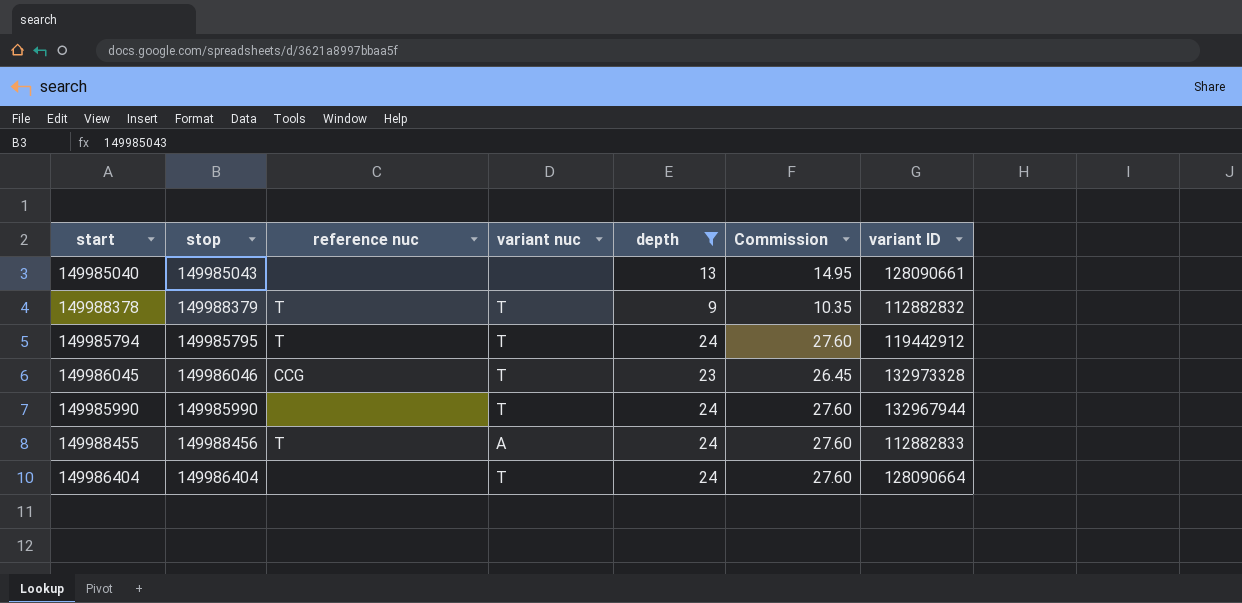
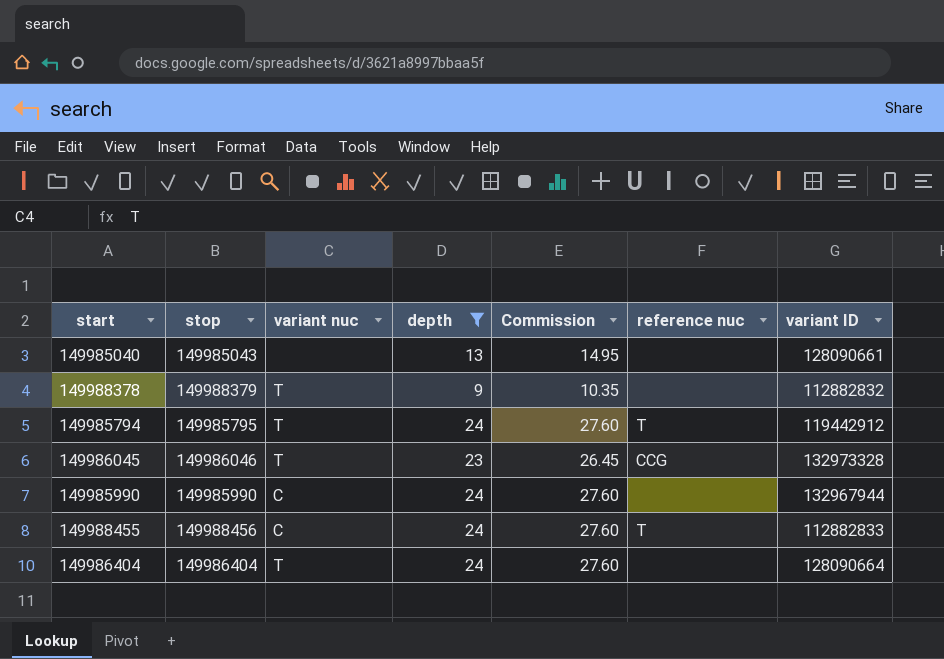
column reference nuc | position: 3 -> 6
149988378 | reference nuc: T -> none
149985990 | variant nuc: T -> C
149988455 | variant nuc: A -> C

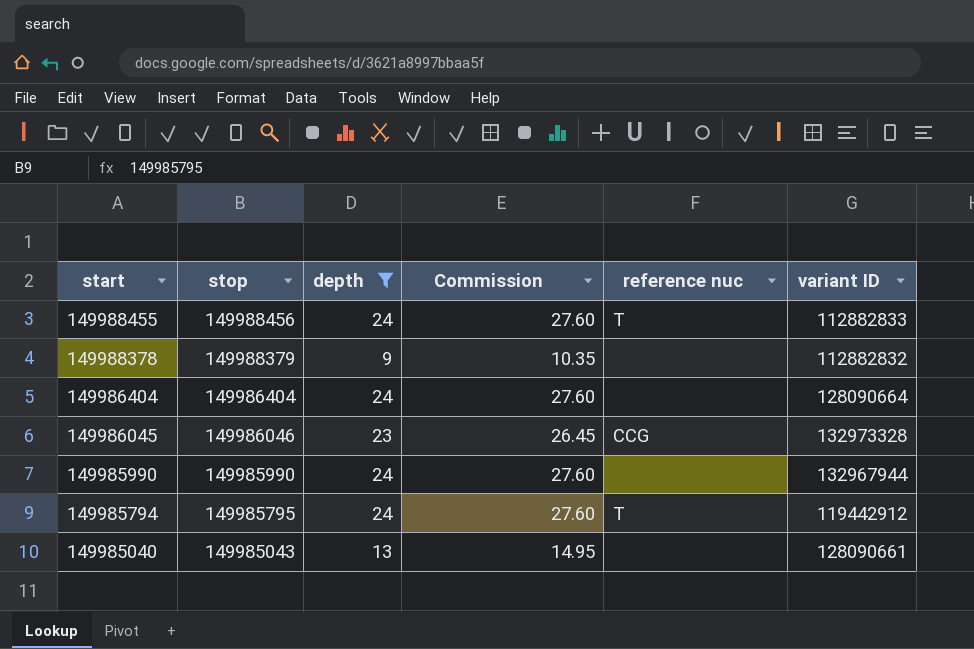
row order: none -> start descending
column variant nuc | position: 3 -> none

